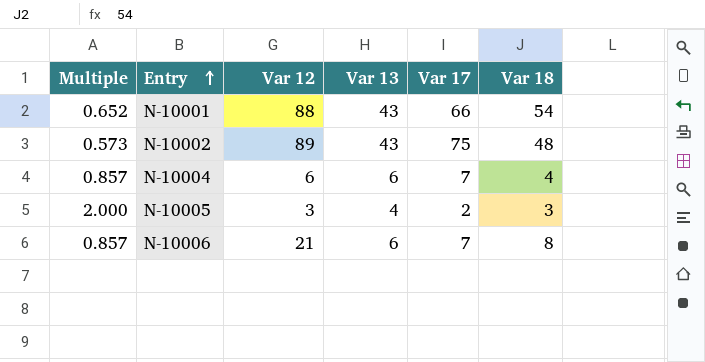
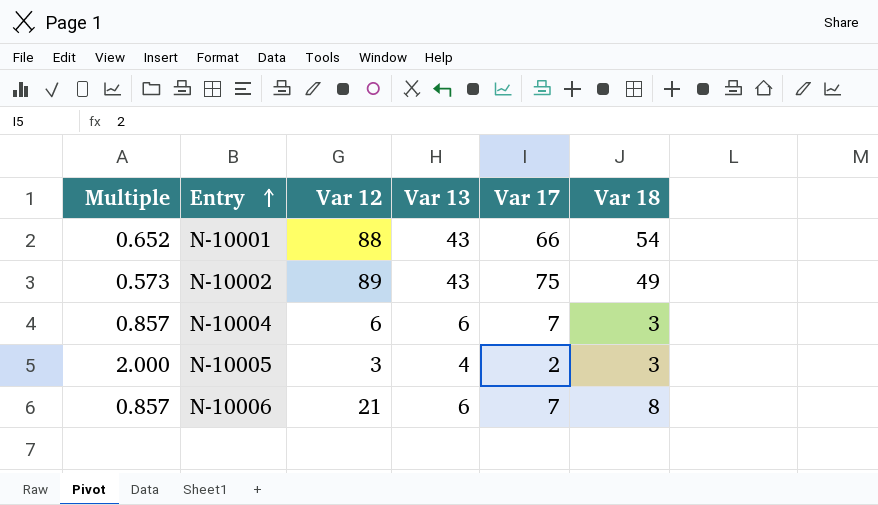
N-10002 | Var 18: 48 -> 49
N-10004 | Var 18: 4 -> 3

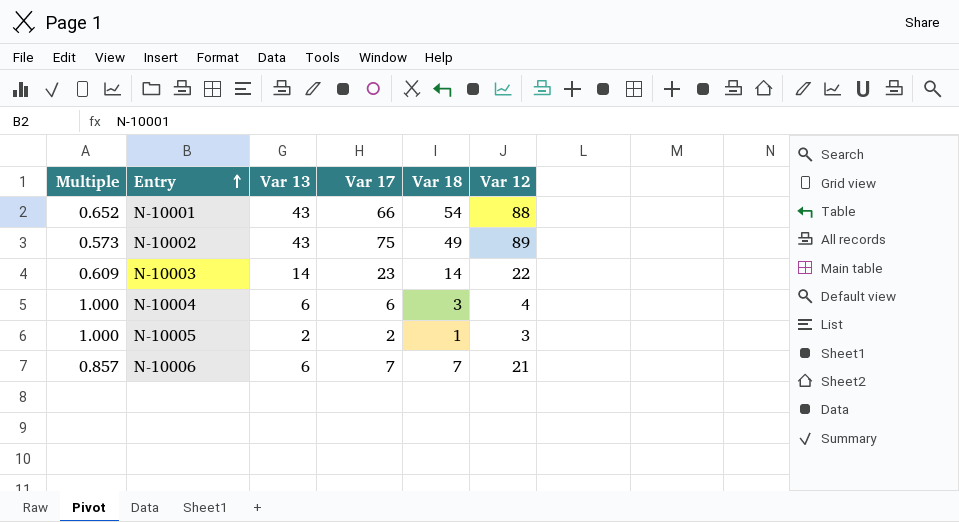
column Var 12 | position: 3 -> 6
row N-10003: none -> 0.609 | 14 | 23 | 14 | 22
N-10004 | Multiple: 0.857 -> 1.000
N-10004 | Var 17: 7 -> 6
N-10004 | Var 12: 6 -> 4
N-10005 | Multiple: 2.000 -> 1.000
N-10005 | Var 13: 4 -> 2
N-10005 | Var 18: 3 -> 1
N-10006 | Var 18: 8 -> 7

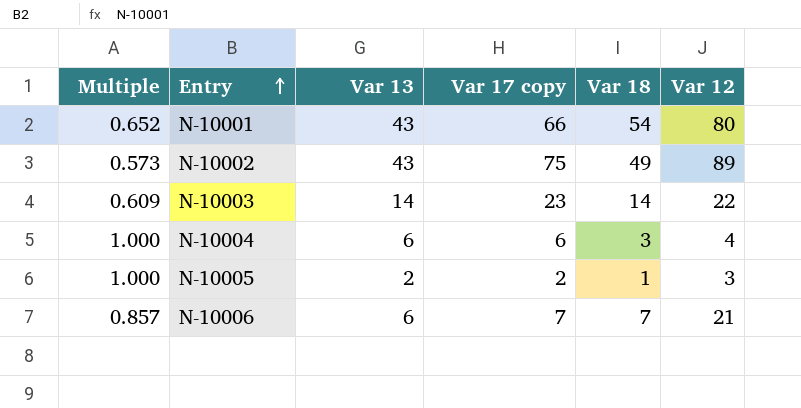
column name: Var 17 -> Var 17 copy
N-10001 | Var 12: 88 -> 80

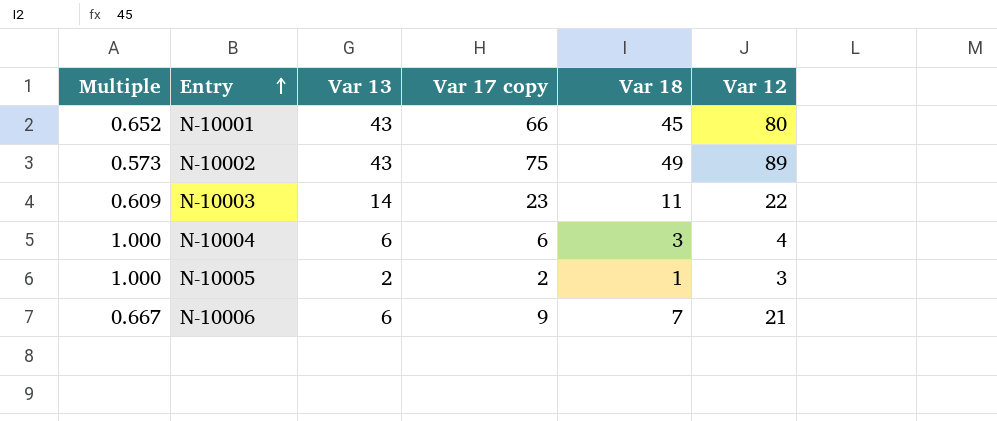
N-10001 | Var 18: 54 -> 45
N-10003 | Var 18: 14 -> 11
N-10006 | Multiple: 0.857 -> 0.667
N-10006 | Var 17 copy: 7 -> 9

